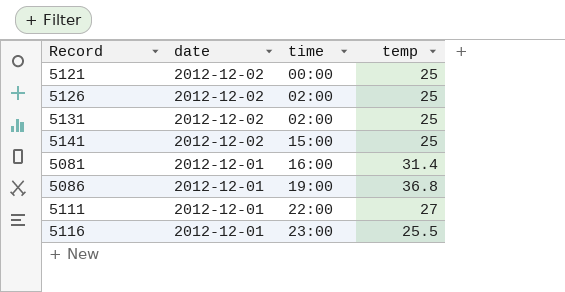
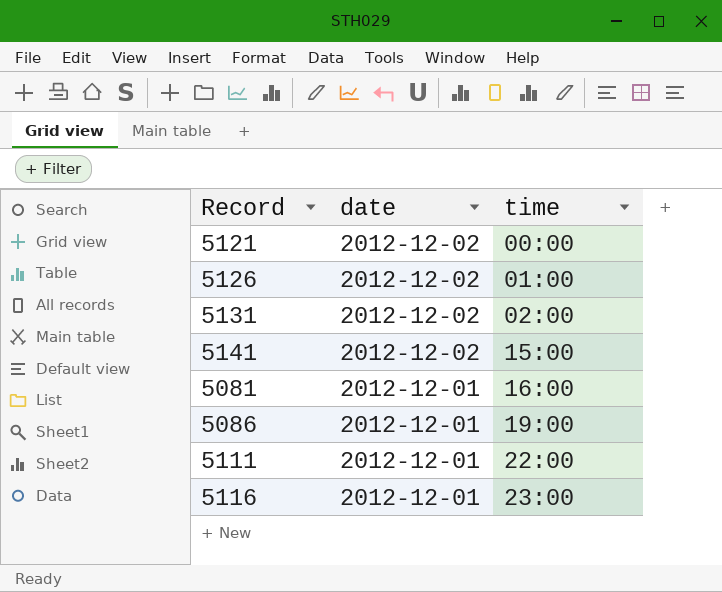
column temp | position: 4 -> none
5126 | time: 02:00 -> 01:00

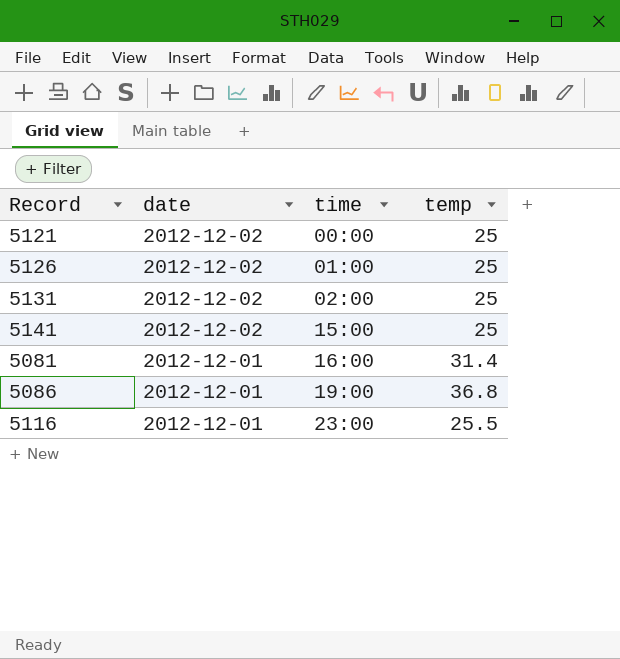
column temp | position: none -> 4
row 5111: 2012-12-01 | 22:00 -> none

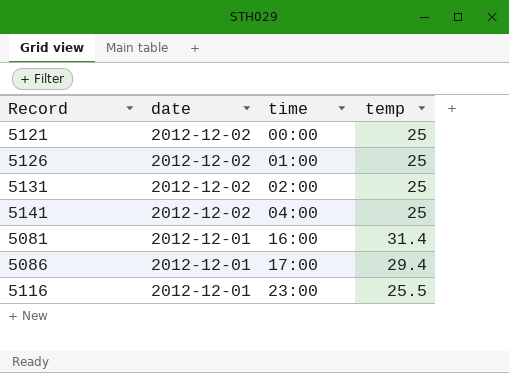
5141 | time: 15:00 -> 04:00
5086 | time: 19:00 -> 17:00
5086 | temp: 36.8 -> 29.4

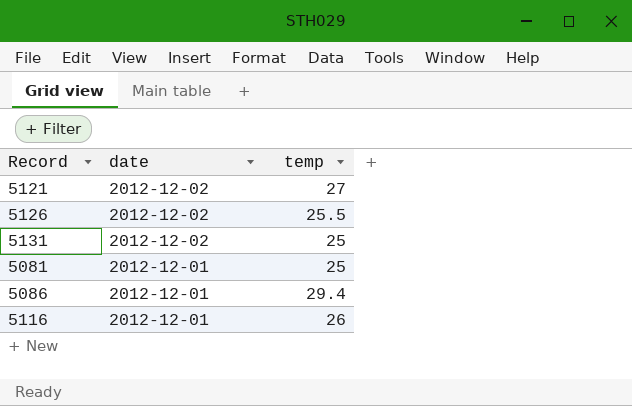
column time | position: 3 -> none
row 5141: 2012-12-02 | 04:00 | 25 -> none
5121 | temp: 25 -> 27
5126 | temp: 25 -> 25.5
5081 | temp: 31.4 -> 25
5116 | temp: 25.5 -> 26

